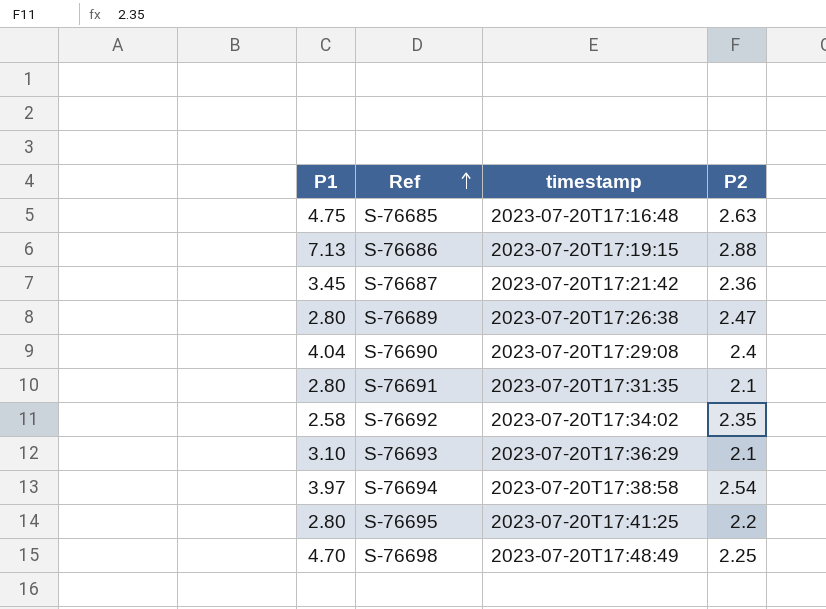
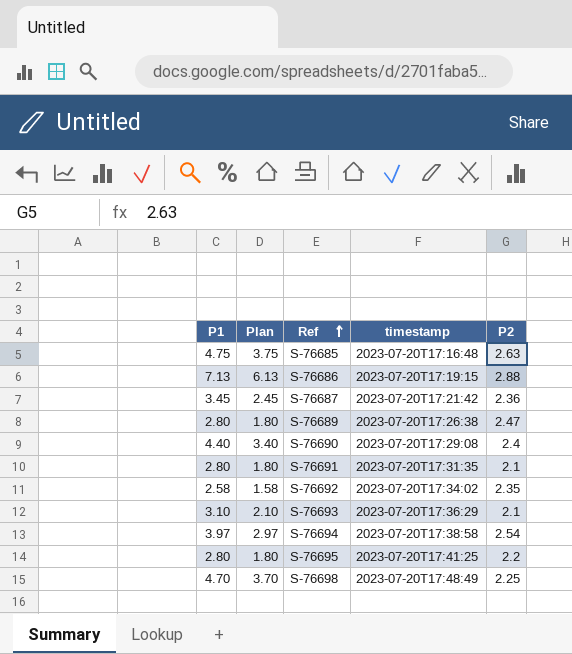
column Plan | formula: none -> [P1] - 1
S-76690 | P1: 4.04 -> 4.40

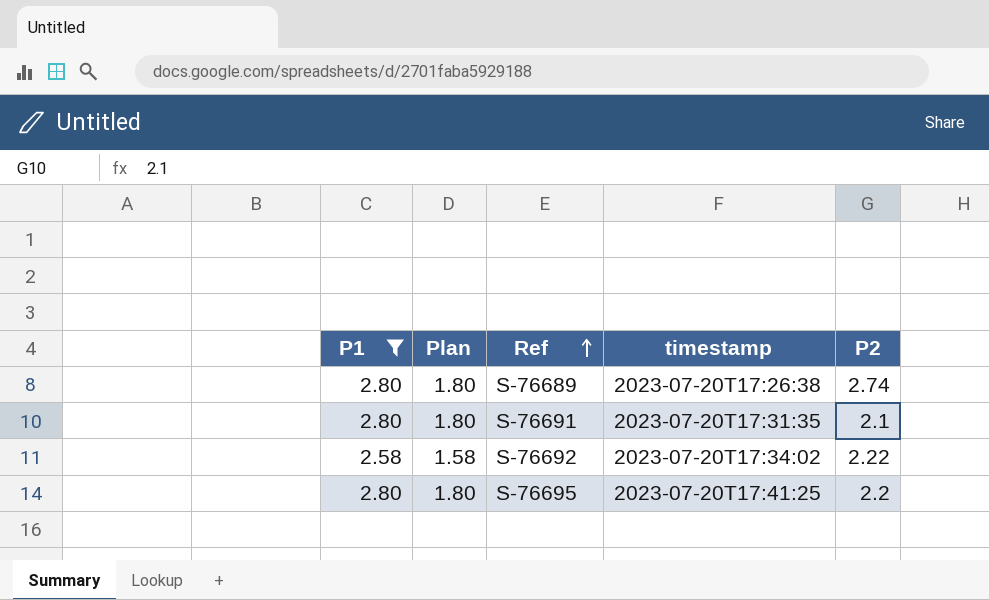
filter: none -> P1 <= 2.80
S-76689 | P2: 2.47 -> 2.74
S-76692 | P2: 2.35 -> 2.22

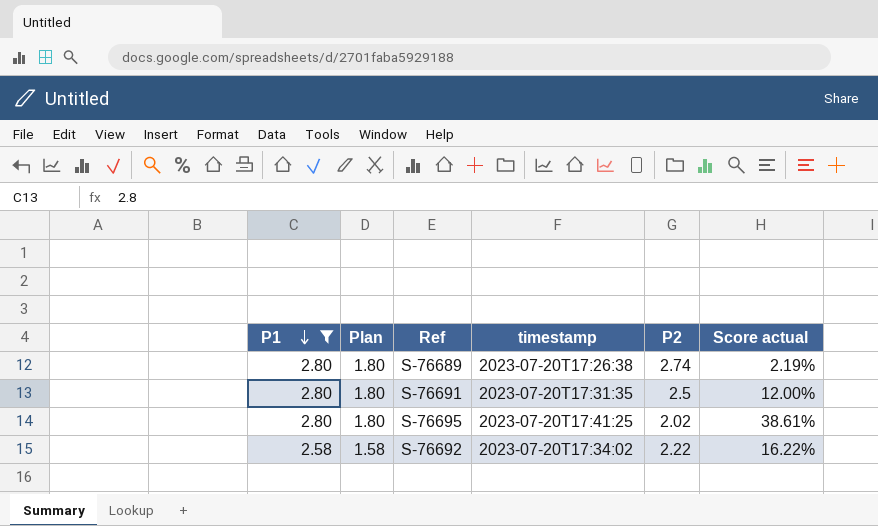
row order: Ref ascending -> P1 descending
column Score actual | formula: none -> ([P1] - [P2]) / [P2]
S-76691 | P2: 2.1 -> 2.5
S-76695 | P2: 2.2 -> 2.02

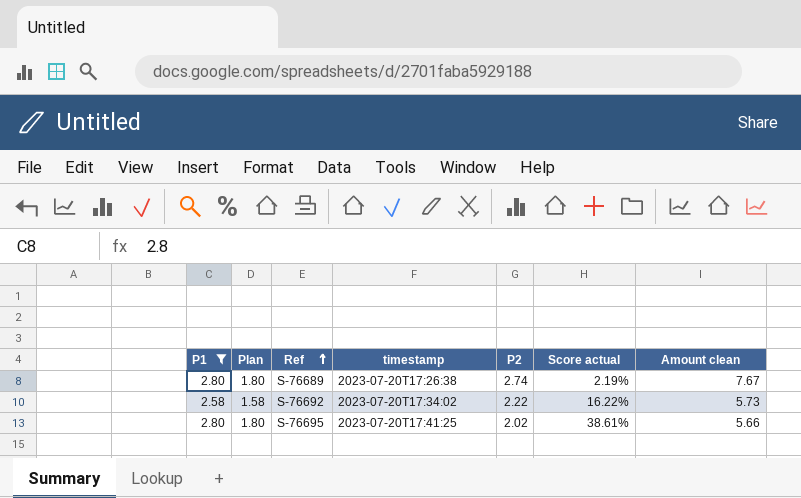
row order: P1 descending -> Ref ascending
column Amount clean | formula: none -> [P1] * [P2]
row S-76691: 2.80 | 1.80 | 2023-07-20T17:31:35 | 2.5 | 12.00% -> none

